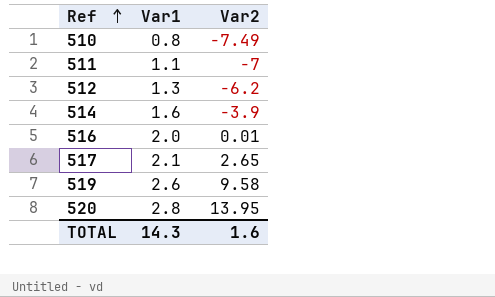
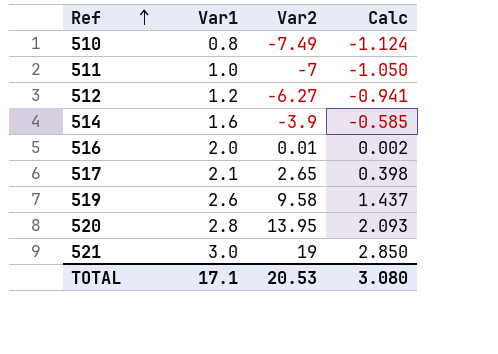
column Calc | formula: none -> [Var2] * 0.15
511 | Var1: 1.1 -> 1.0
512 | Var1: 1.3 -> 1.2
512 | Var2: -6.2 -> -6.27
row 521: none -> 3.0 | 19 | 2.850
TOTAL | Var1: 14.3 -> 17.1
TOTAL | Var2: 1.6 -> 20.53

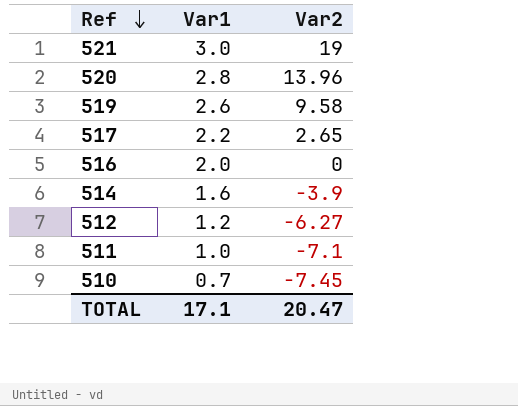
row order: Ref ascending -> Ref descending
column Calc | formula: [Var2] * 0.15 -> none
520 | Var2: 13.95 -> 13.96
517 | Var1: 2.1 -> 2.2
516 | Var2: 0.01 -> 0
511 | Var2: -7 -> -7.1
510 | Var1: 0.8 -> 0.7
510 | Var2: -7.49 -> -7.45
TOTAL | Var2: 20.53 -> 20.47

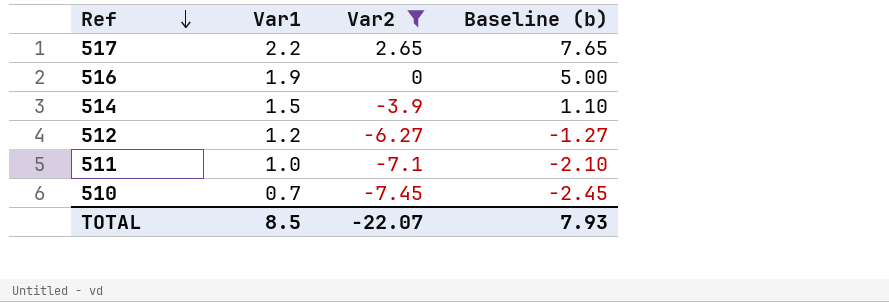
filter: none -> Var2 <= 2.65
column Baseline (b) | formula: none -> [Var2] + 5
516 | Var1: 2.0 -> 1.9
514 | Var1: 1.6 -> 1.5
TOTAL | Var1: 17.1 -> 8.5
TOTAL | Var2: 20.47 -> -22.07

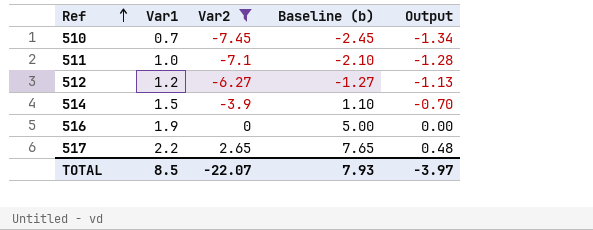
row order: Ref descending -> Ref ascending
column Output | formula: none -> [Var2] * 0.18

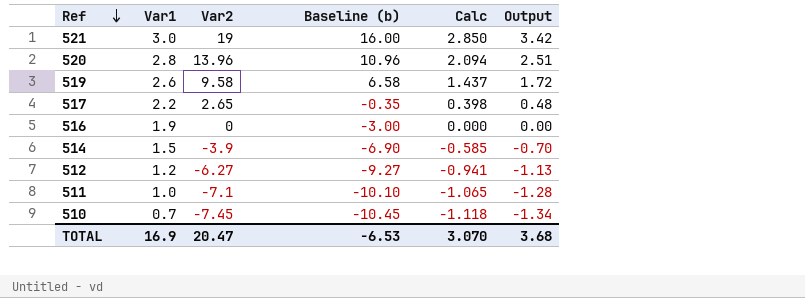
filter: Var2 <= 2.65 -> none
row order: Ref ascending -> Ref descending
column Baseline (b) | formula: [Var2] + 5 -> [Var2] - 3
column Calc | formula: none -> [Var2] * 0.15
TOTAL | Var1: 8.5 -> 16.9
TOTAL | Var2: -22.07 -> 20.47
TOTAL | Baseline (b): 7.93 -> -6.53
TOTAL | Output: -3.97 -> 3.68

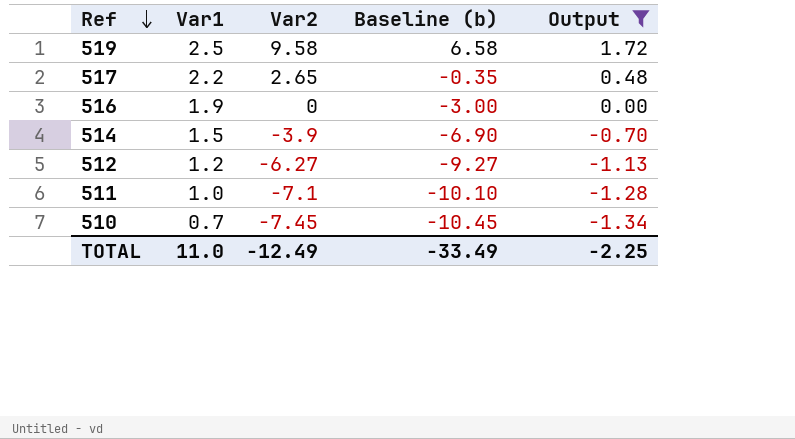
filter: none -> Output <= 1.72
column Calc | formula: [Var2] * 0.15 -> none
519 | Var1: 2.6 -> 2.5
TOTAL | Var1: 16.9 -> 11.0
TOTAL | Var2: 20.47 -> -12.49
TOTAL | Baseline (b): -6.53 -> -33.49
TOTAL | Output: 3.68 -> -2.25

